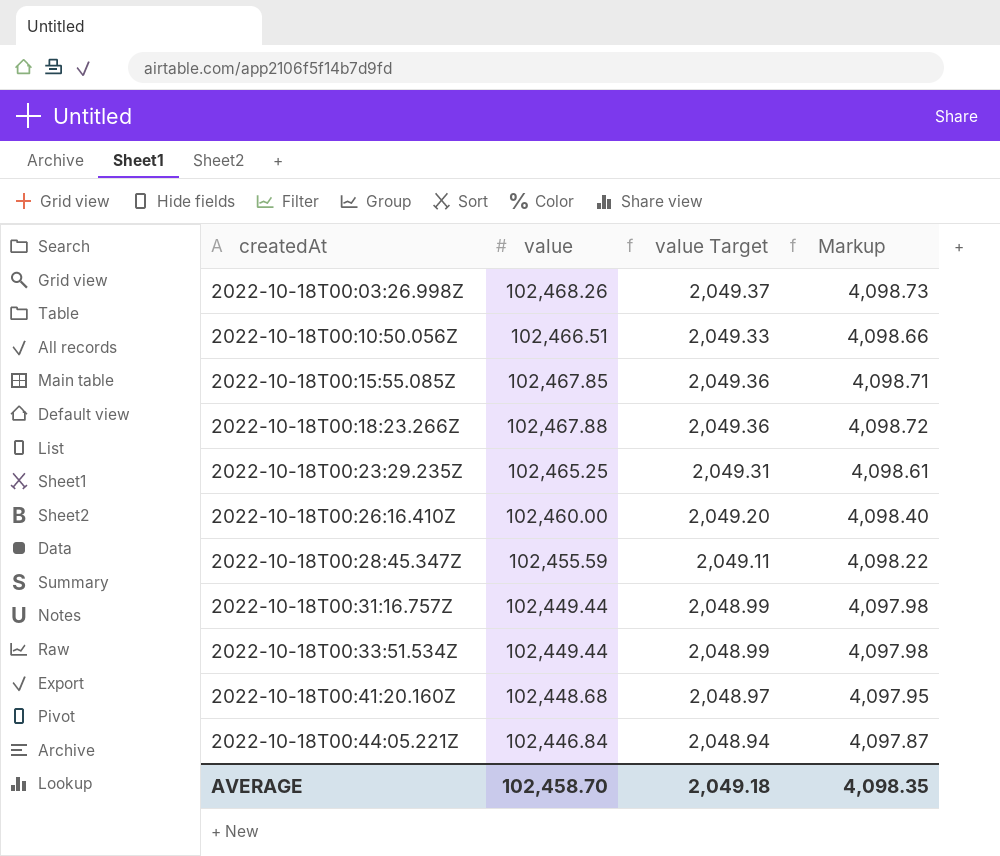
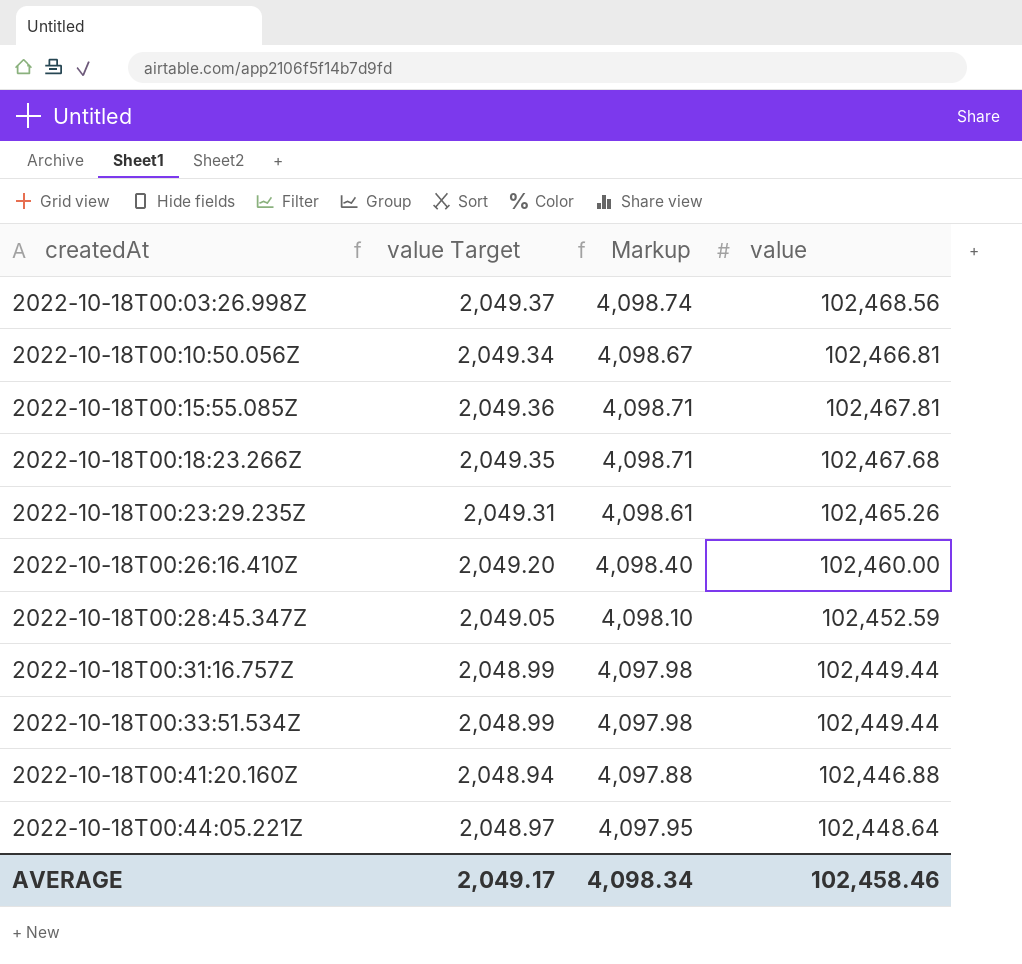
column value | position: 2 -> 4
2022-10-18T00:03:26.998Z | Markup: 4,098.73 -> 4,098.74
2022-10-18T00:03:26.998Z | value: 102,468.26 -> 102,468.56
2022-10-18T00:10:50.056Z | value Target: 2,049.33 -> 2,049.34
2022-10-18T00:10:50.056Z | Markup: 4,098.66 -> 4,098.67
2022-10-18T00:10:50.056Z | value: 102,466.51 -> 102,466.81
2022-10-18T00:15:55.085Z | value: 102,467.85 -> 102,467.81
2022-10-18T00:18:23.266Z | value Target: 2,049.36 -> 2,049.35
2022-10-18T00:18:23.266Z | Markup: 4,098.72 -> 4,098.71
2022-10-18T00:18:23.266Z | value: 102,467.88 -> 102,467.68
2022-10-18T00:23:29.235Z | value: 102,465.25 -> 102,465.26
2022-10-18T00:28:45.347Z | value Target: 2,049.11 -> 2,049.05
2022-10-18T00:28:45.347Z | Markup: 4,098.22 -> 4,098.10
2022-10-18T00:28:45.347Z | value: 102,455.59 -> 102,452.59
2022-10-18T00:41:20.160Z | value Target: 2,048.97 -> 2,048.94
2022-10-18T00:41:20.160Z | Markup: 4,097.95 -> 4,097.88
2022-10-18T00:41:20.160Z | value: 102,448.68 -> 102,446.88
2022-10-18T00:44:05.221Z | value Target: 2,048.94 -> 2,048.97
2022-10-18T00:44:05.221Z | Markup: 4,097.87 -> 4,097.95
2022-10-18T00:44:05.221Z | value: 102,446.84 -> 102,448.64
AVERAGE | value Target: 2,049.18 -> 2,049.17
AVERAGE | Markup: 4,098.35 -> 4,098.34
AVERAGE | value: 102,458.70 -> 102,458.46

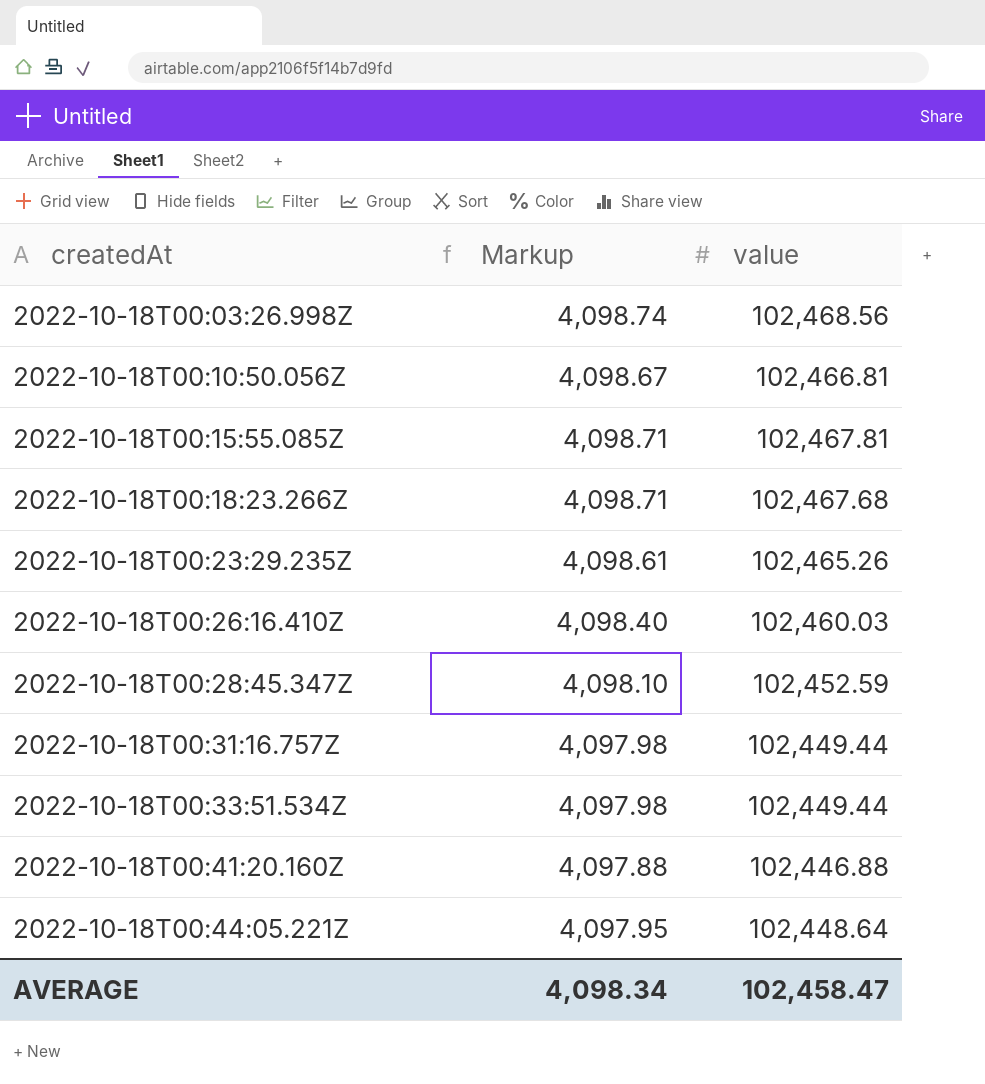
column value Target | formula: [value] * 0.02 -> none
2022-10-18T00:26:16.410Z | value: 102,460.00 -> 102,460.03
AVERAGE | value: 102,458.46 -> 102,458.47

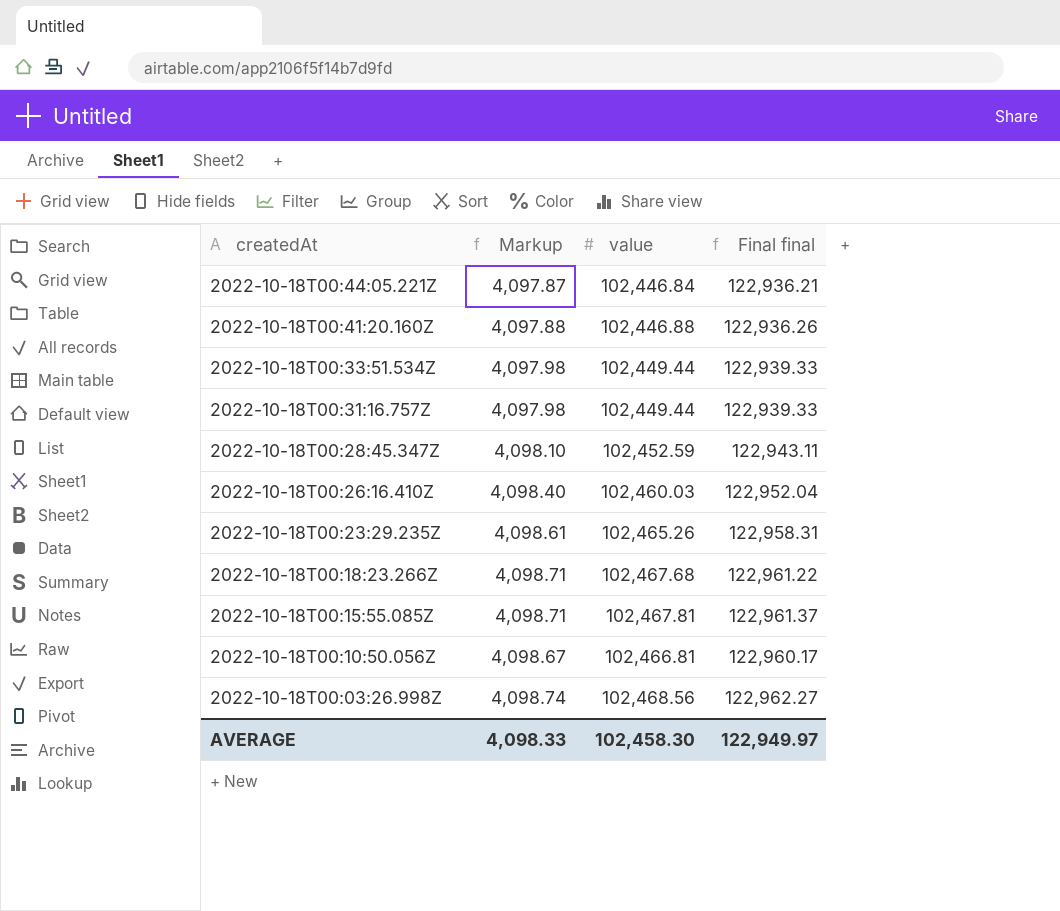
row order: createdAt ascending -> createdAt descending
column Final final | formula: none -> [value] * 1.2
2022-10-18T00:44:05.221Z | Markup: 4,097.95 -> 4,097.87
2022-10-18T00:44:05.221Z | value: 102,448.64 -> 102,446.84
AVERAGE | Markup: 4,098.34 -> 4,098.33
AVERAGE | value: 102,458.47 -> 102,458.30

